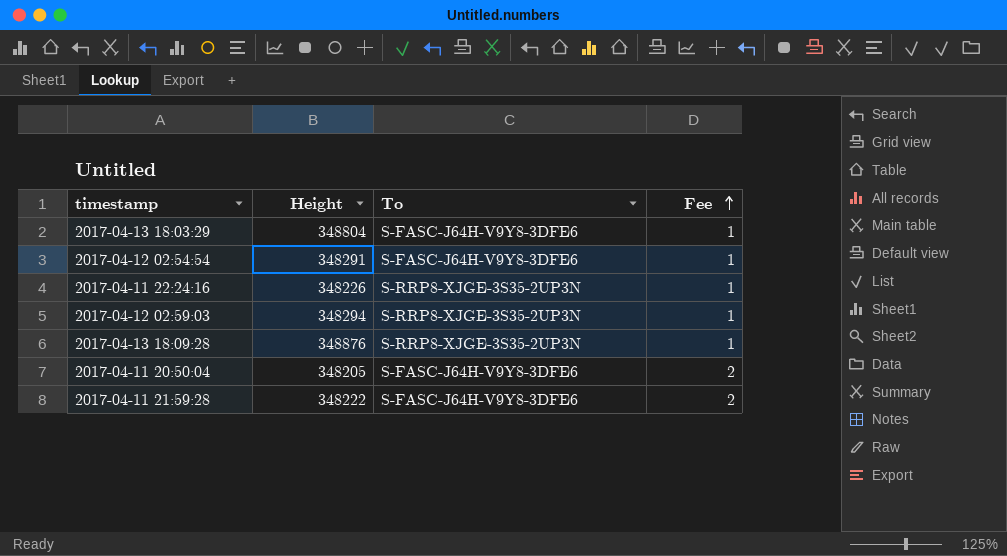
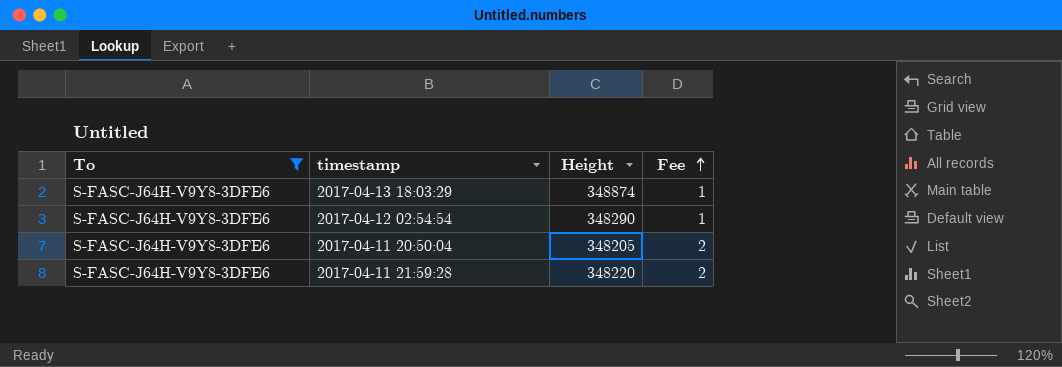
filter: none -> To = S-FASC-J64H-V9Y8-3DFE6
column To | position: 3 -> 1
2017-04-13 18:03:29 | Height: 348804 -> 348874
2017-04-12 02:54:54 | Height: 348291 -> 348290
2017-04-11 21:59:28 | Height: 348222 -> 348220

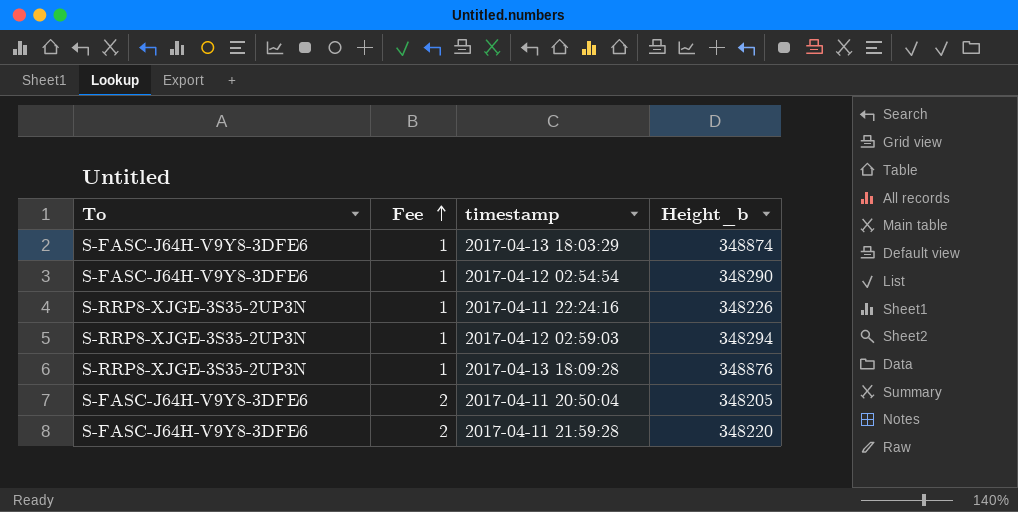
filter: To = S-FASC-J64H-V9Y8-3DFE6 -> none
column Fee | position: 4 -> 2
column name: Height -> Height_b

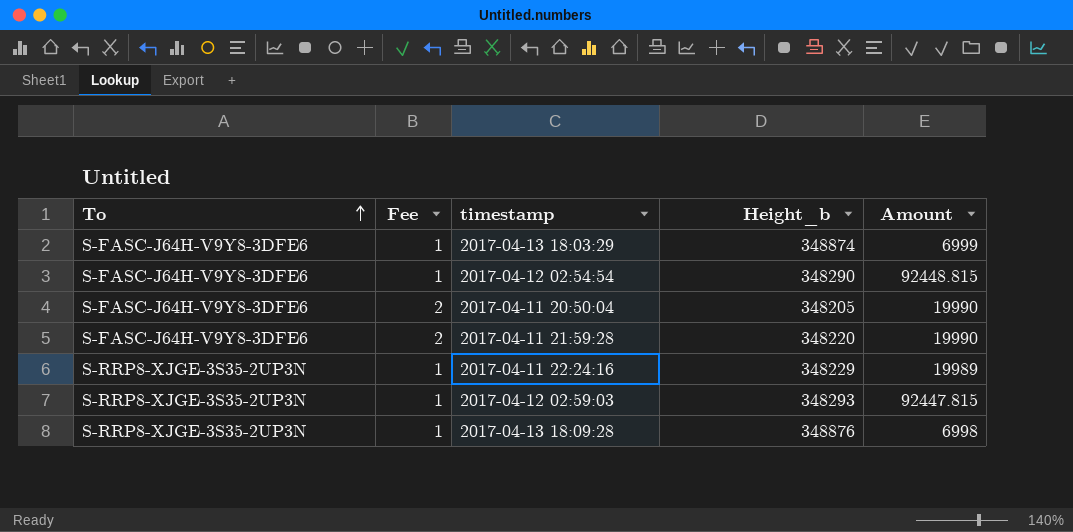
row order: Fee ascending -> To ascending
column Amount | position: none -> 5
2017-04-11 22:24:16 | Height_b: 348226 -> 348229
2017-04-12 02:59:03 | Height_b: 348294 -> 348293

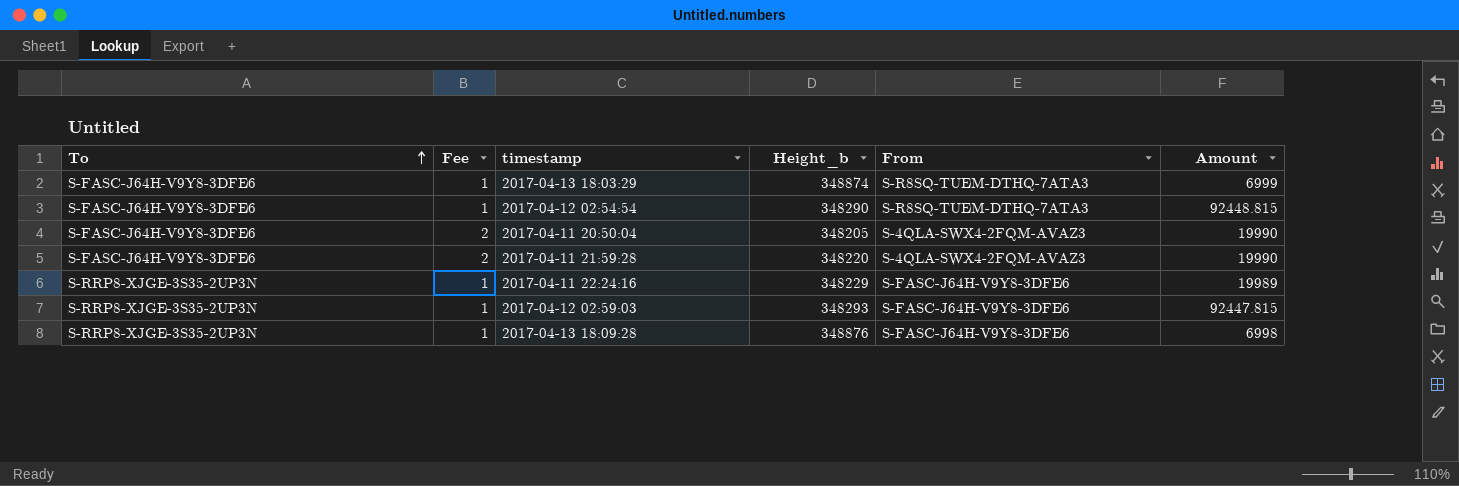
column From | position: none -> 5

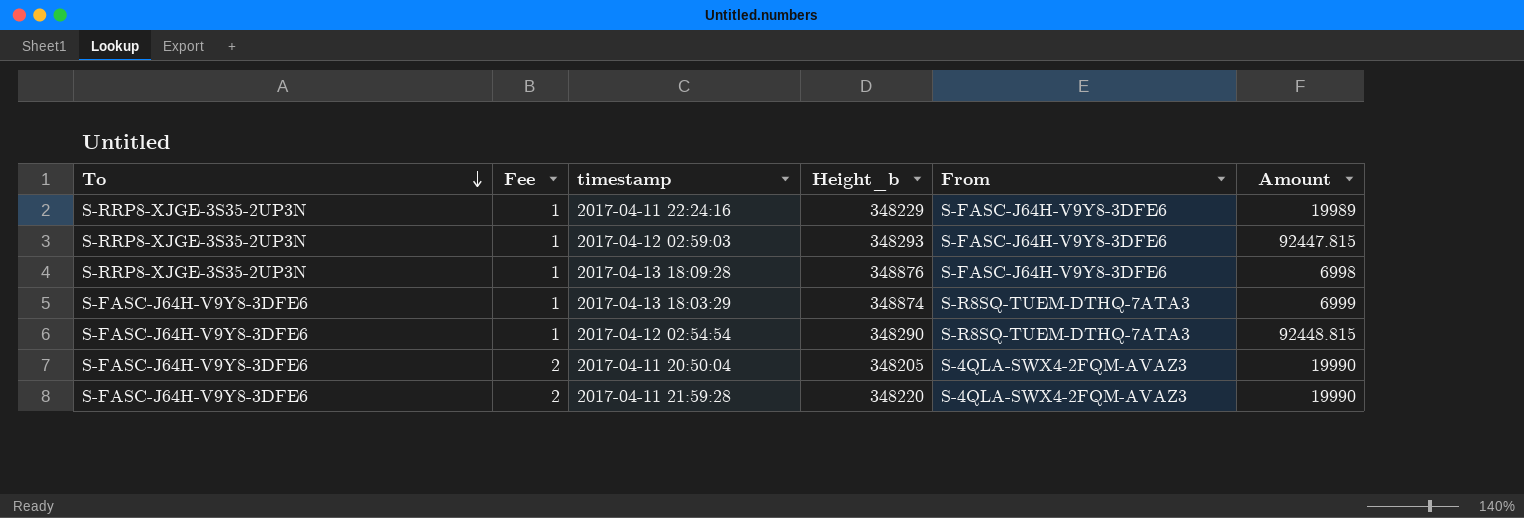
row order: To ascending -> To descending

